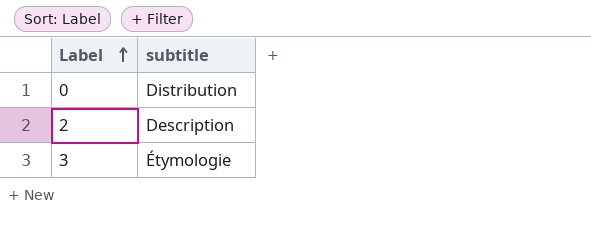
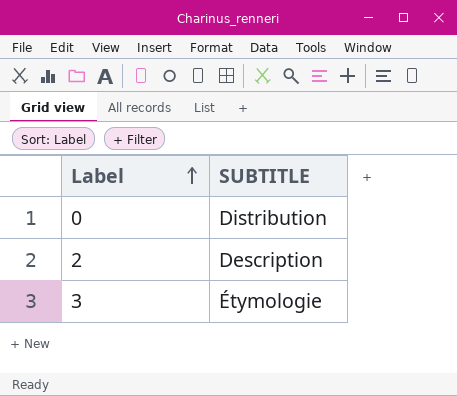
column name: subtitle -> SUBTITLE

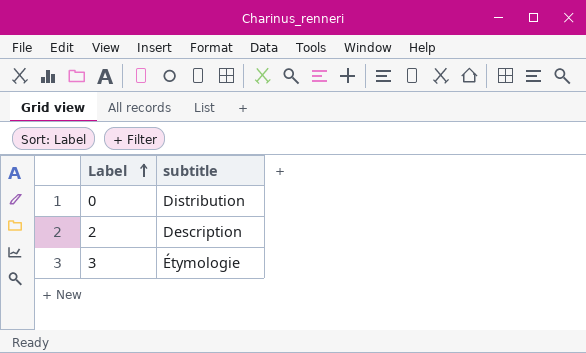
column name: SUBTITLE -> subtitle

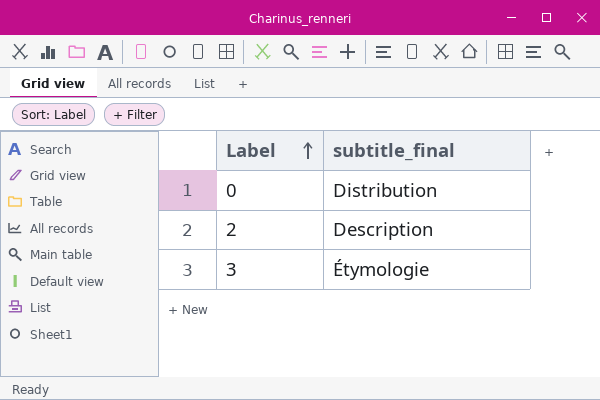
column name: subtitle -> subtitle_final

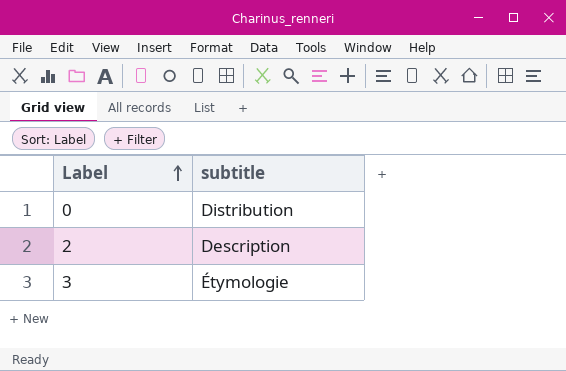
column name: subtitle_final -> subtitle

